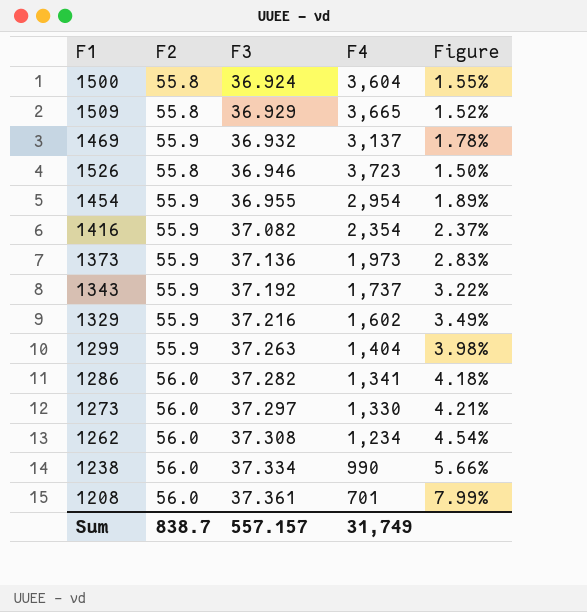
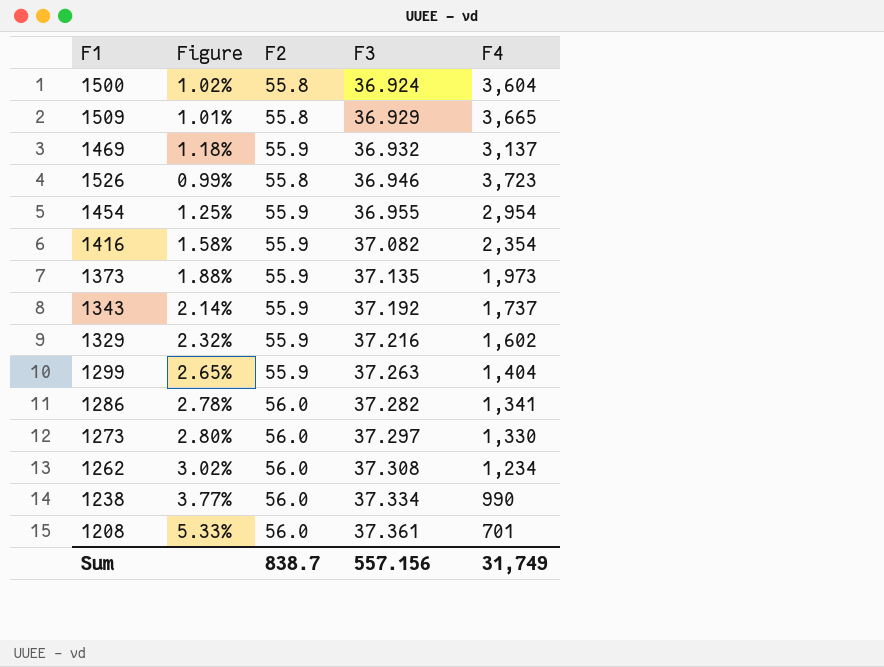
column Figure | formula: [F2] / [F4] -> [F3] / [F4]
column Figure | position: 5 -> 2
1373 | F3: 37.136 -> 37.135
Sum | F3: 557.157 -> 557.156

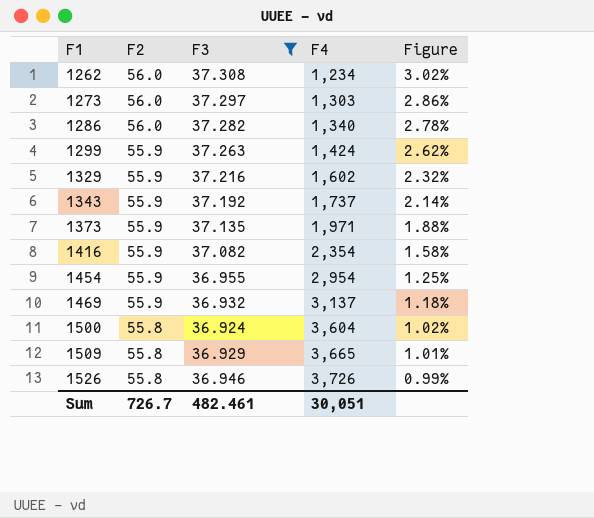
filter: none -> F3 <= 37.308
row order: F3 ascending -> F1 ascending
column Figure | position: 2 -> 5
1273 | F4: 1,330 -> 1,303
1273 | Figure: 2.80% -> 2.86%
1286 | F4: 1,341 -> 1,340
1299 | F4: 1,404 -> 1,424
1299 | Figure: 2.65% -> 2.62%
1373 | F4: 1,973 -> 1,971
1526 | F4: 3,723 -> 3,726
Sum | F2: 838.7 -> 726.7
Sum | F3: 557.156 -> 482.461
Sum | F4: 31,749 -> 30,051

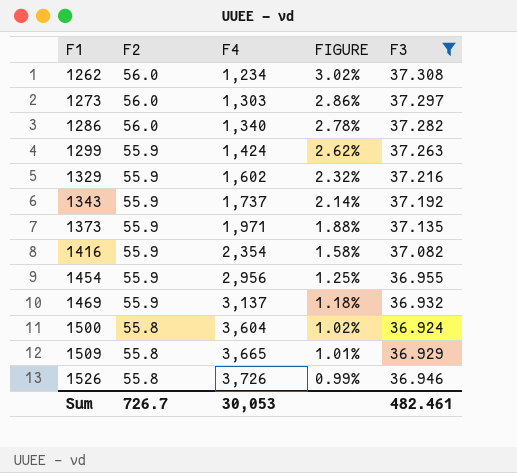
column name: Figure -> FIGURE
column F3 | position: 3 -> 5
1454 | F4: 2,954 -> 2,956
Sum | F4: 30,051 -> 30,053

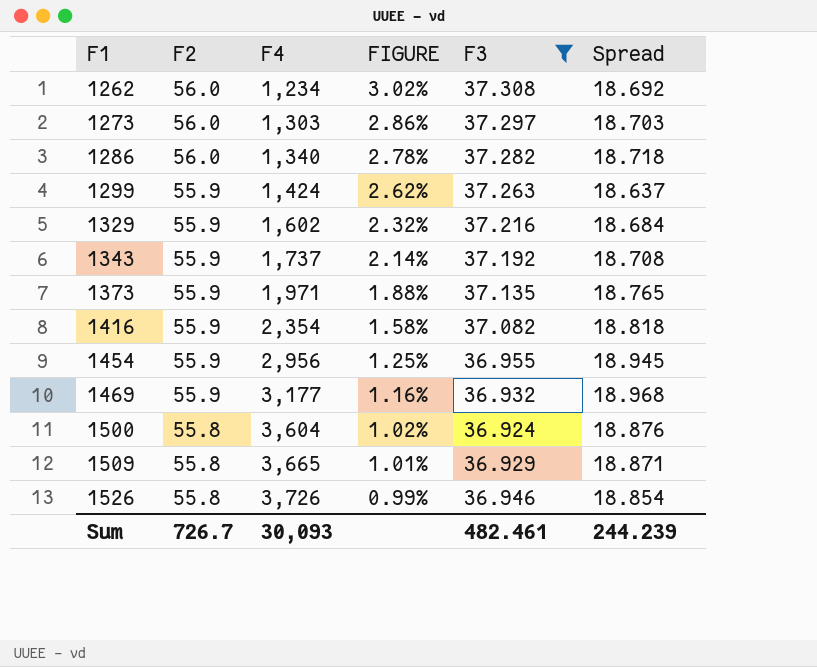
column Spread | formula: none -> [F2] - [F3]
1469 | F4: 3,137 -> 3,177
1469 | FIGURE: 1.18% -> 1.16%
Sum | F4: 30,053 -> 30,093

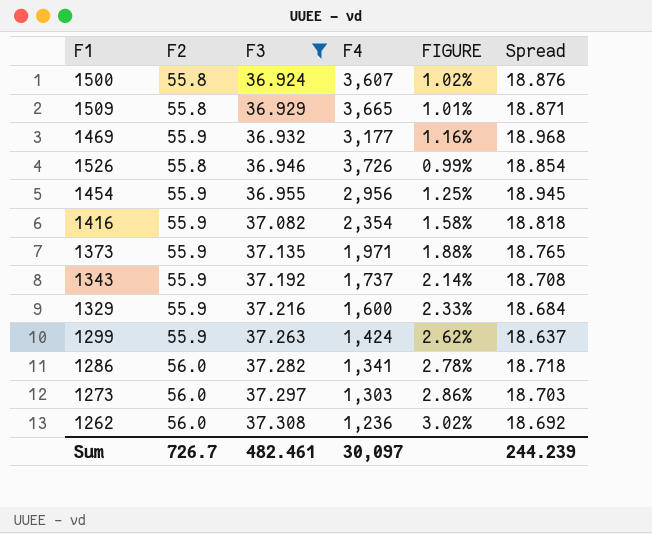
row order: F1 ascending -> F3 ascending
column F3 | position: 5 -> 3
1500 | F4: 3,604 -> 3,607
1329 | F4: 1,602 -> 1,600
1329 | FIGURE: 2.32% -> 2.33%
1286 | F4: 1,340 -> 1,341
1262 | F4: 1,234 -> 1,236
Sum | F4: 30,093 -> 30,097

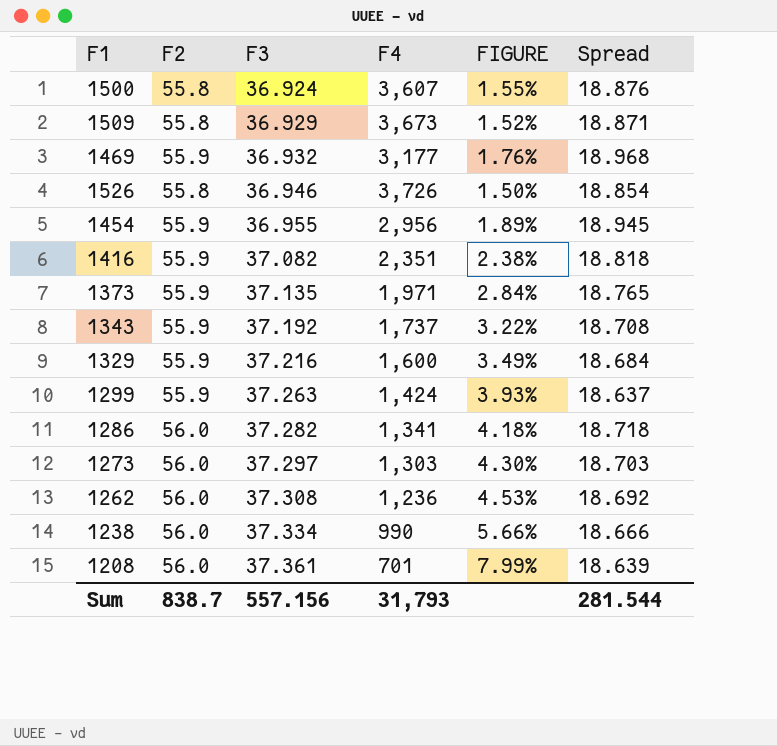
filter: F3 <= 37.308 -> none
column FIGURE | formula: [F3] / [F4] -> [F2] / [F4]
1509 | F4: 3,665 -> 3,673
1416 | F4: 2,354 -> 2,351
Sum | F2: 726.7 -> 838.7
Sum | F3: 482.461 -> 557.156
Sum | F4: 30,097 -> 31,793
Sum | Spread: 244.239 -> 281.544

